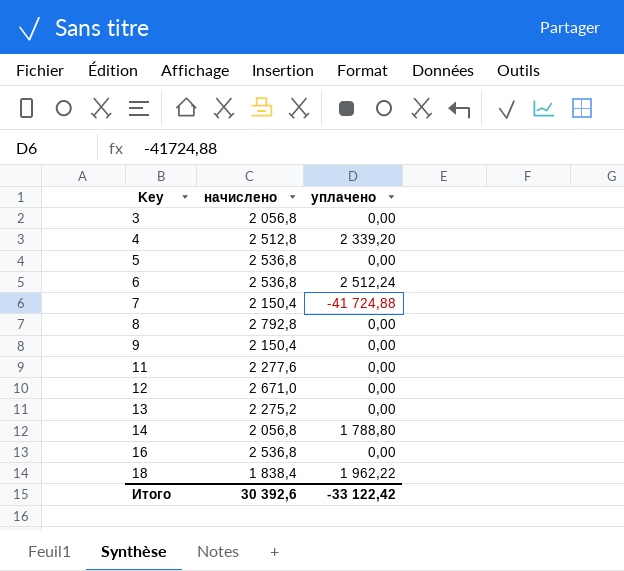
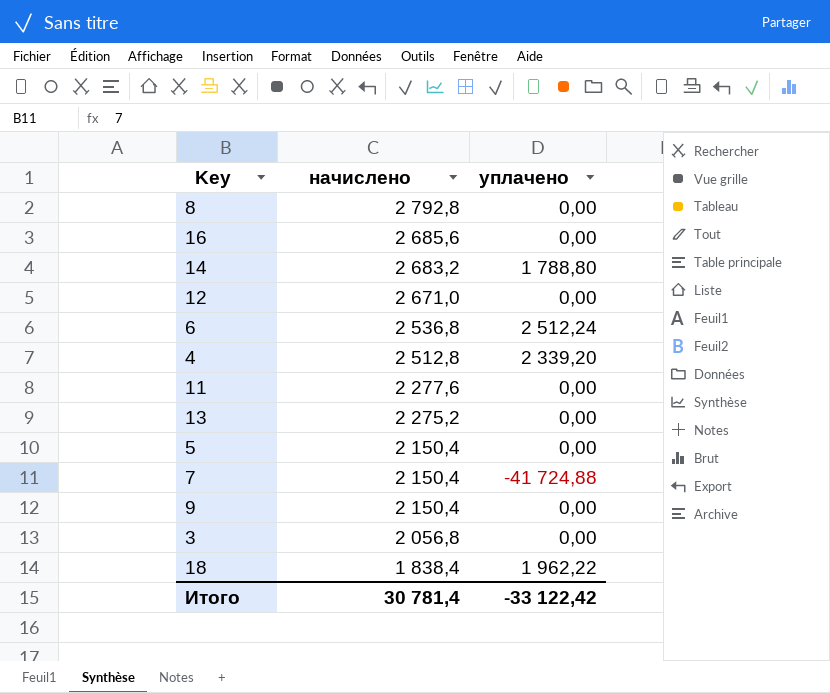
row order: Key ascending -> начислено descending
16 | начислено: 2 536,8 -> 2 685,6
14 | начислено: 2 056,8 -> 2 683,2
5 | начислено: 2 536,8 -> 2 150,4
Итого | начислено: 30 392,6 -> 30 781,4

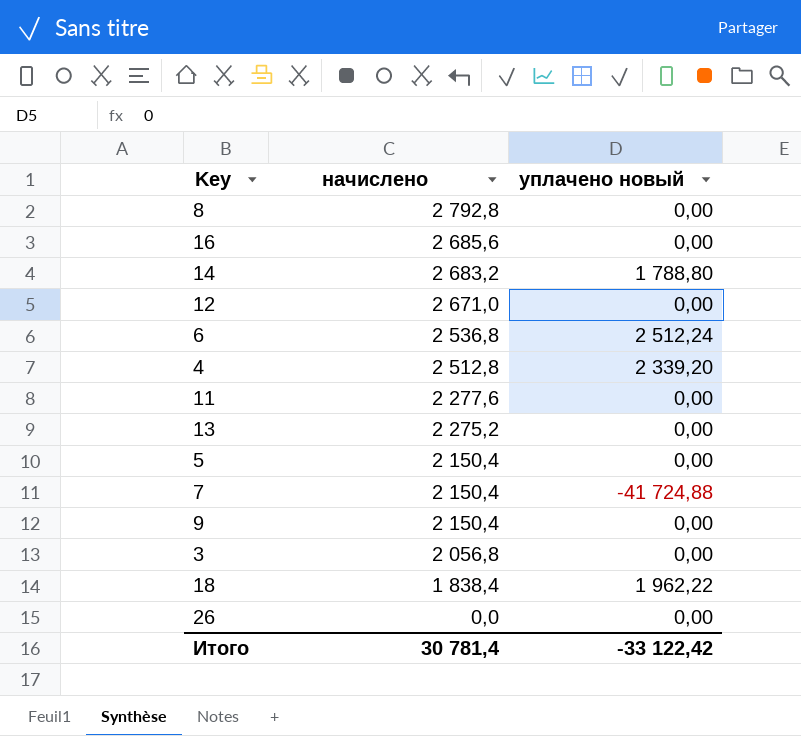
column name: уплачено -> уплачено новый
row 26: none -> 0,0 | 0,00

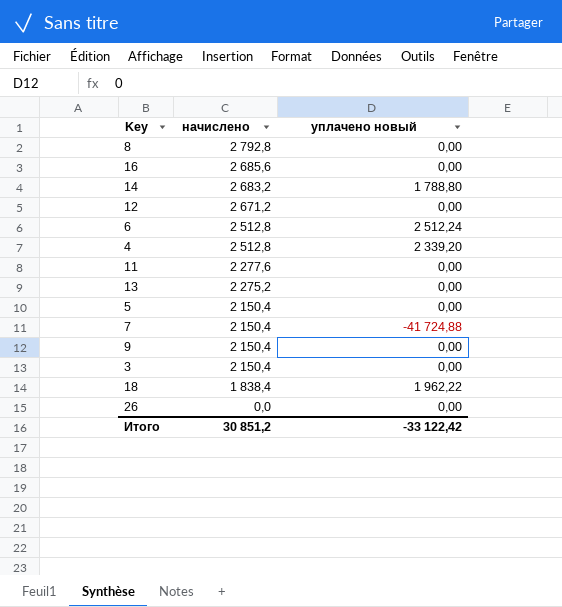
12 | начислено: 2 671,0 -> 2 671,2
6 | начислено: 2 536,8 -> 2 512,8
3 | начислено: 2 056,8 -> 2 150,4
Итого | начислено: 30 781,4 -> 30 851,2

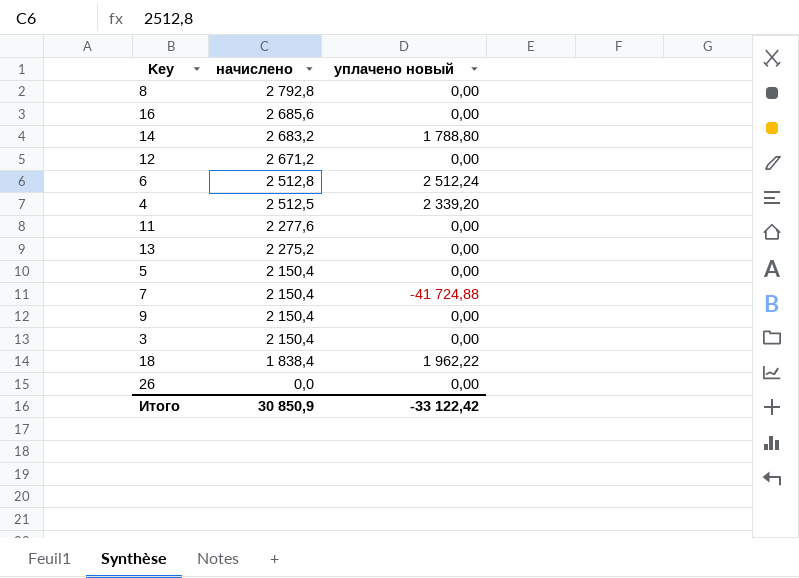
4 | начислено: 2 512,8 -> 2 512,5
Итого | начислено: 30 851,2 -> 30 850,9

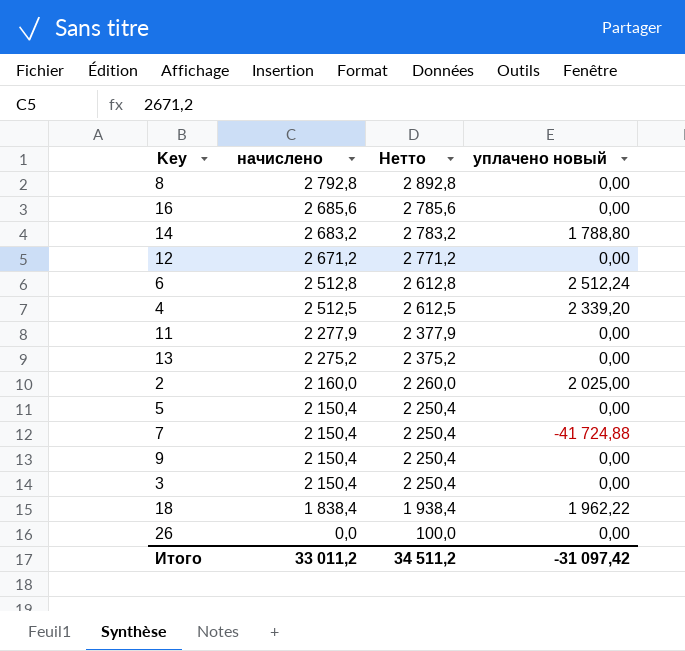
column Нетто | formula: none -> [начислено] + 100
11 | начислено: 2 277,6 -> 2 277,9
row 2: none -> 2 160,0 | 2 260,0 | 2 025,00
Итого | начислено: 30 850,9 -> 33 011,2
Итого | уплачено новый: -33 122,42 -> -31 097,42

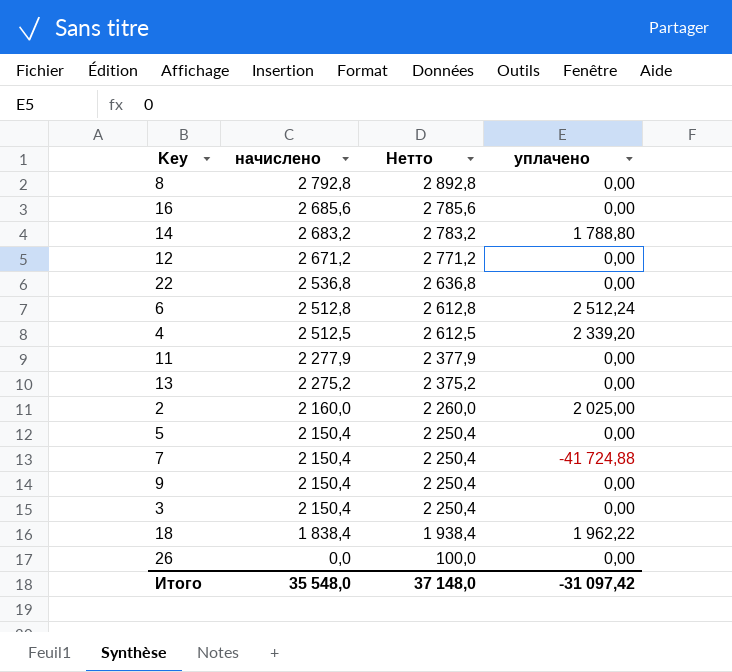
column name: уплачено новый -> уплачено
row 22: none -> 2 536,8 | 2 636,8 | 0,00
Итого | начислено: 33 011,2 -> 35 548,0
Итого | Нетто: 34 511,2 -> 37 148,0

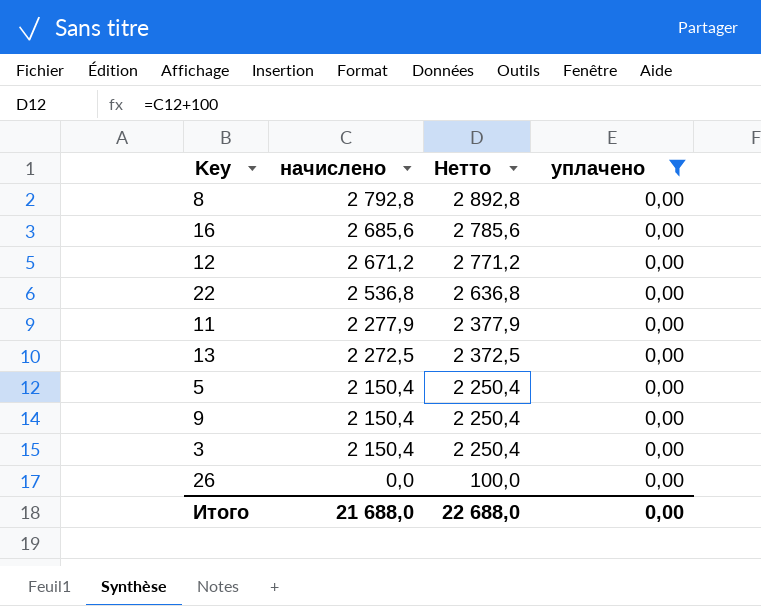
filter: none -> уплачено = 0,00
13 | начислено: 2 275,2 -> 2 272,5
13 | Нетто: 2 375,2 -> 2 372,5
Итого | начислено: 35 548,0 -> 21 688,0
Итого | Нетто: 37 148,0 -> 22 688,0
Итого | уплачено: -31 097,42 -> 0,00

